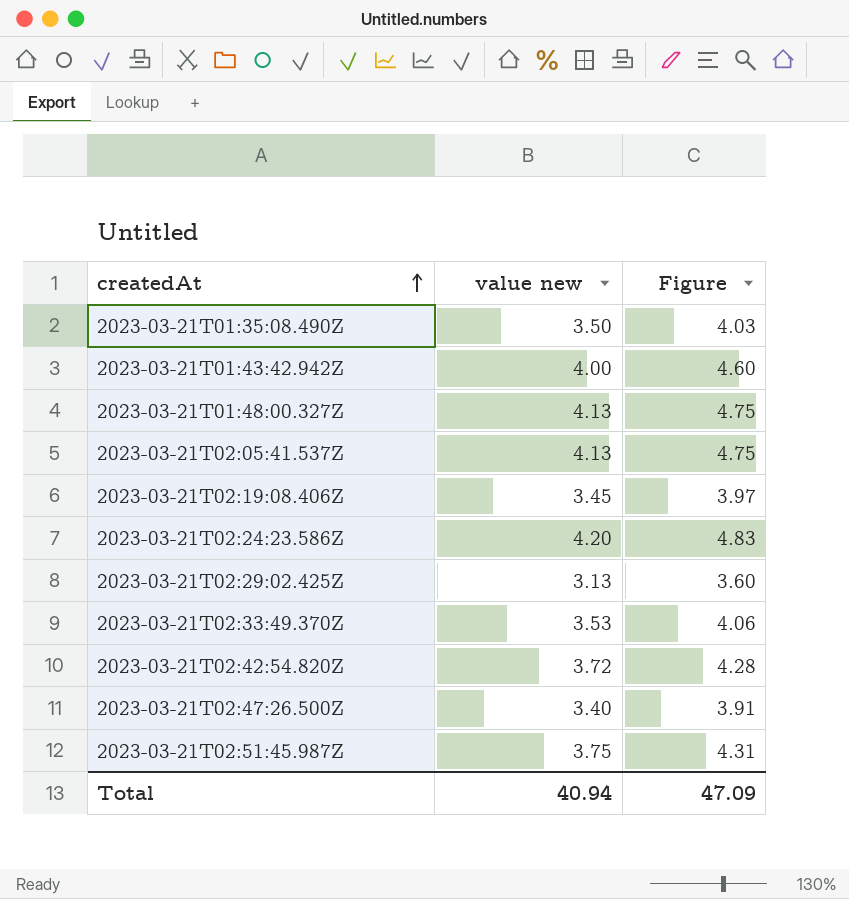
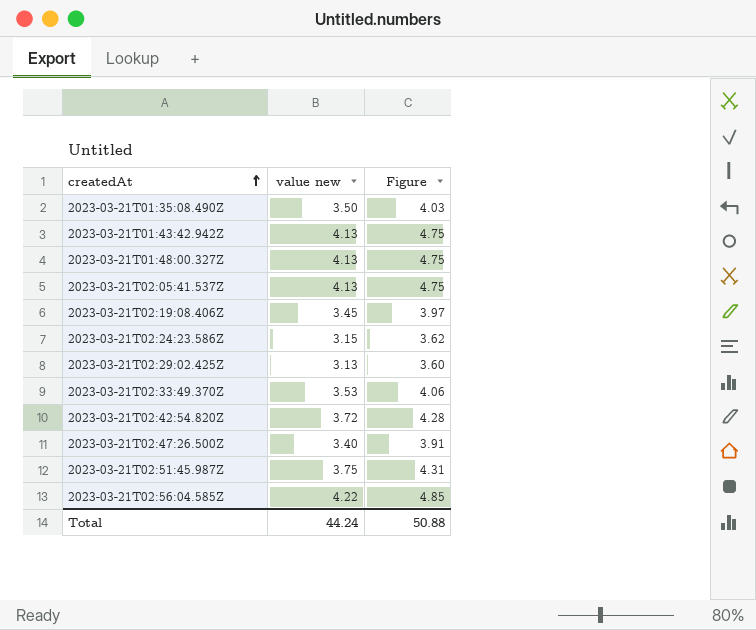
2023-03-21T01:43:42.942Z | value new: 4.00 -> 4.13
2023-03-21T01:43:42.942Z | Figure: 4.60 -> 4.75
2023-03-21T02:24:23.586Z | value new: 4.20 -> 3.15
2023-03-21T02:24:23.586Z | Figure: 4.83 -> 3.62
row 2023-03-21T02:56:04.585Z: none -> 4.22 | 4.85
Total | value new: 40.94 -> 44.24
Total | Figure: 47.09 -> 50.88

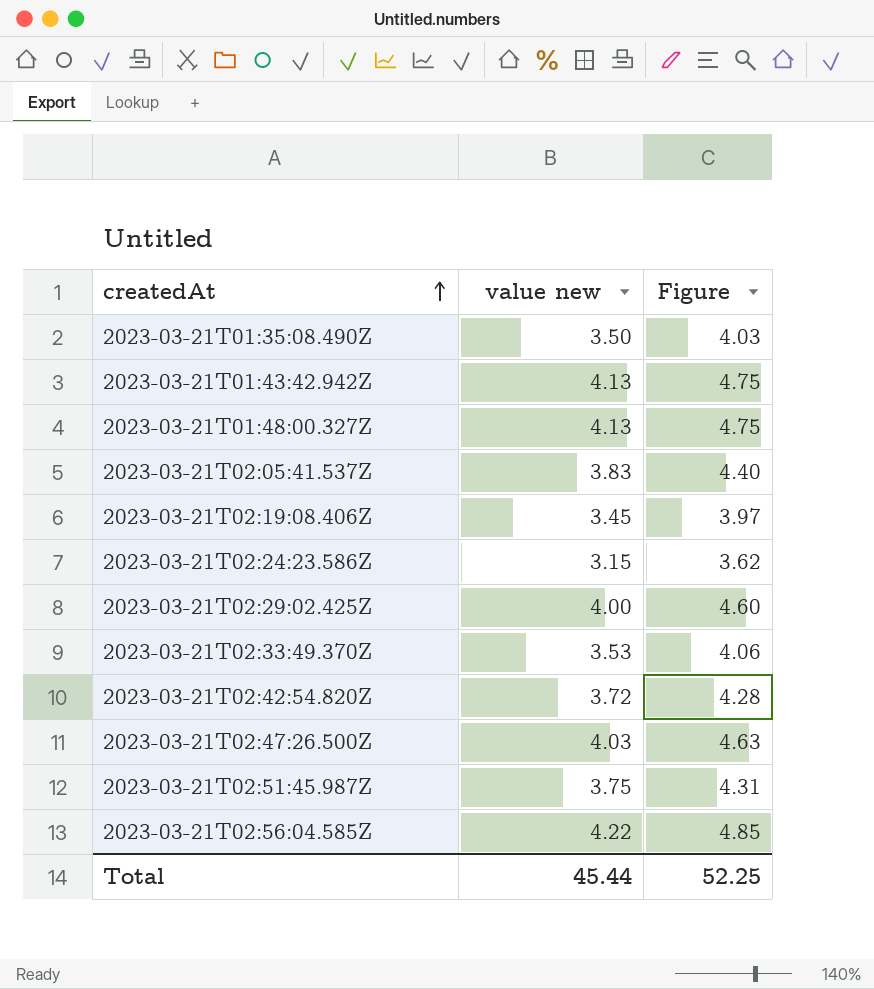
2023-03-21T02:05:41.537Z | value new: 4.13 -> 3.83
2023-03-21T02:05:41.537Z | Figure: 4.75 -> 4.40
2023-03-21T02:29:02.425Z | value new: 3.13 -> 4.00
2023-03-21T02:29:02.425Z | Figure: 3.60 -> 4.60
2023-03-21T02:47:26.500Z | value new: 3.40 -> 4.03
2023-03-21T02:47:26.500Z | Figure: 3.91 -> 4.63
Total | value new: 44.24 -> 45.44
Total | Figure: 50.88 -> 52.25

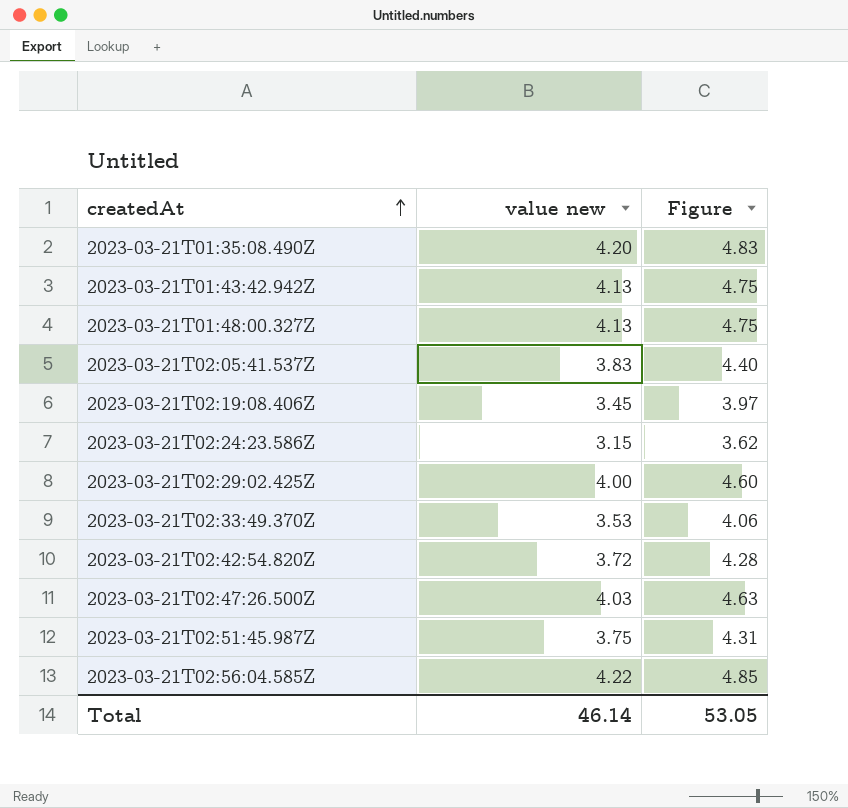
2023-03-21T01:35:08.490Z | value new: 3.50 -> 4.20
2023-03-21T01:35:08.490Z | Figure: 4.03 -> 4.83
Total | value new: 45.44 -> 46.14
Total | Figure: 52.25 -> 53.05

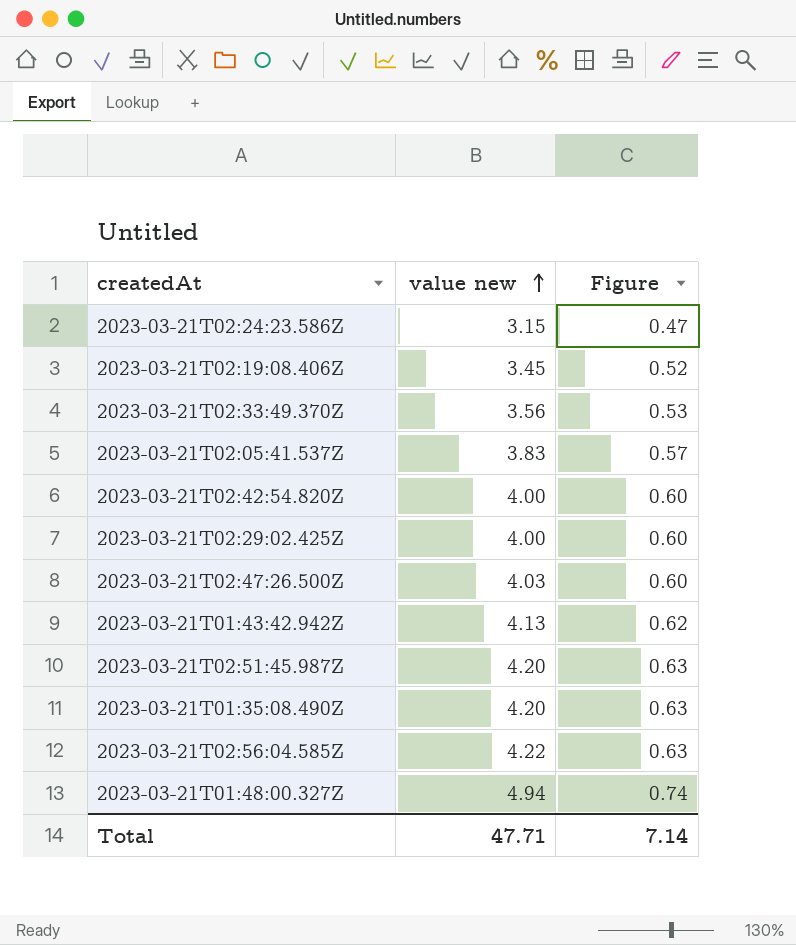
row order: createdAt ascending -> value new ascending
column Figure | formula: [value new] * 1.15 -> [value new] * 0.15
2023-03-21T02:33:49.370Z | value new: 3.53 -> 3.56
2023-03-21T02:42:54.820Z | value new: 3.72 -> 4.00
2023-03-21T02:51:45.987Z | value new: 3.75 -> 4.20
2023-03-21T01:48:00.327Z | value new: 4.13 -> 4.94
Total | value new: 46.14 -> 47.71
Total | Figure: 53.05 -> 7.14

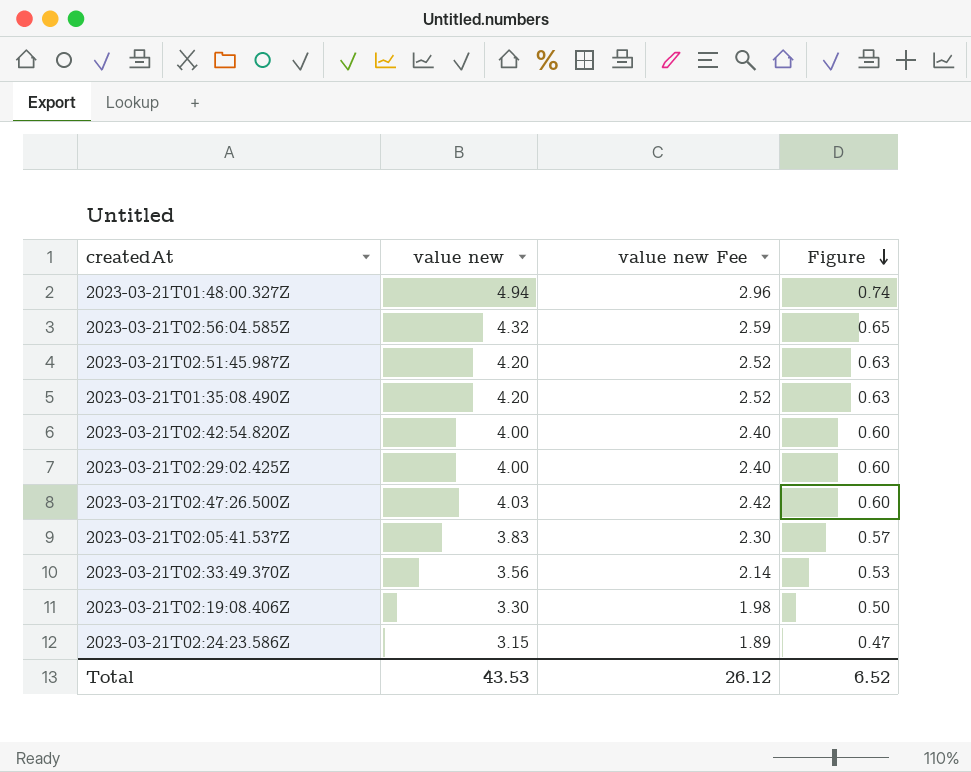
row order: value new ascending -> Figure descending
column value new Fee | formula: none -> [value new] * 0.6
row 2023-03-21T01:43:42.942Z: 4.13 | 0.62 -> none
2023-03-21T02:56:04.585Z | value new: 4.22 -> 4.32
2023-03-21T02:56:04.585Z | Figure: 0.63 -> 0.65
2023-03-21T02:19:08.406Z | value new: 3.45 -> 3.30
2023-03-21T02:19:08.406Z | Figure: 0.52 -> 0.50
Total | value new: 47.71 -> 43.53
Total | Figure: 7.14 -> 6.52

